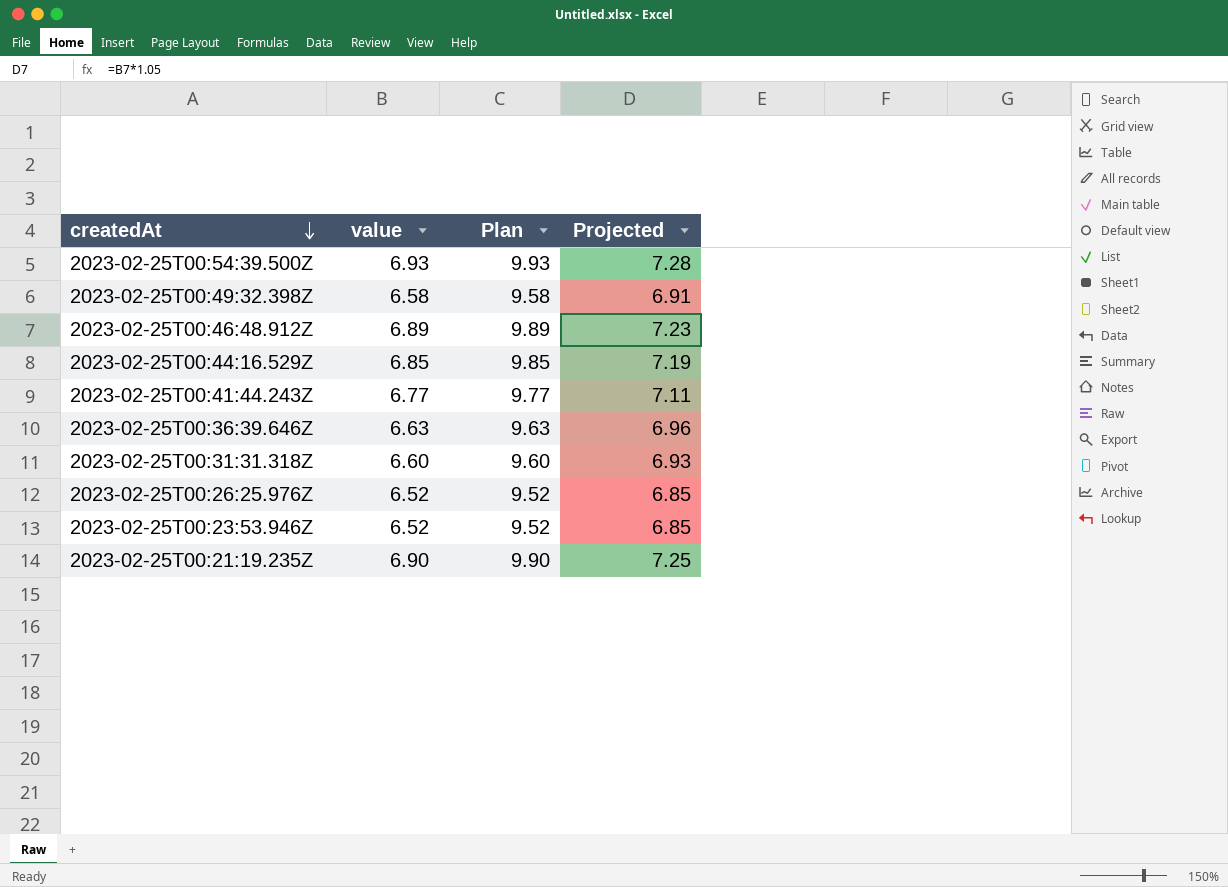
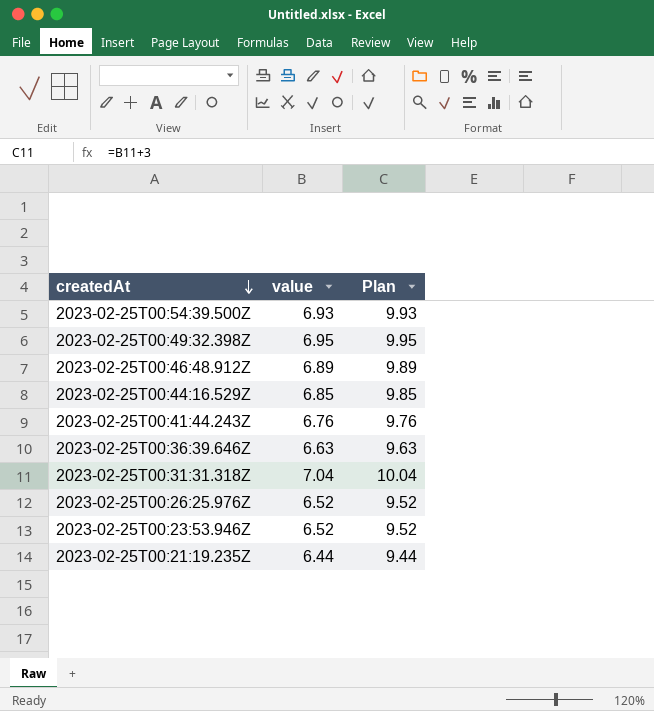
column Projected | formula: [value] * 1.05 -> none
2023-02-25T00:49:32.398Z | value: 6.58 -> 6.95
2023-02-25T00:49:32.398Z | Plan: 9.58 -> 9.95
2023-02-25T00:41:44.243Z | value: 6.77 -> 6.76
2023-02-25T00:41:44.243Z | Plan: 9.77 -> 9.76
2023-02-25T00:31:31.318Z | value: 6.60 -> 7.04
2023-02-25T00:31:31.318Z | Plan: 9.60 -> 10.04
2023-02-25T00:21:19.235Z | value: 6.90 -> 6.44
2023-02-25T00:21:19.235Z | Plan: 9.90 -> 9.44

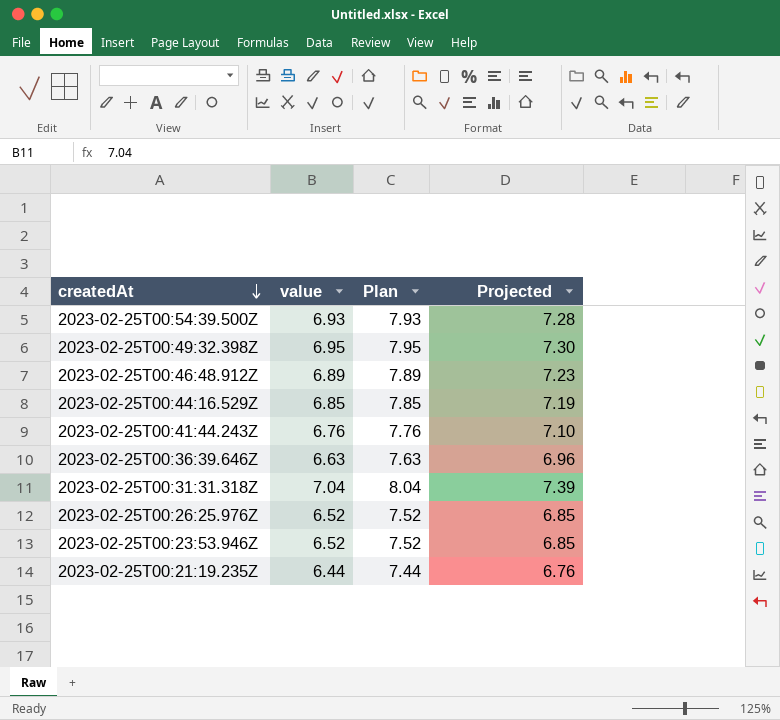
column Plan | formula: [value] + 3 -> [value] + 1
column Projected | formula: none -> [value] * 1.05

